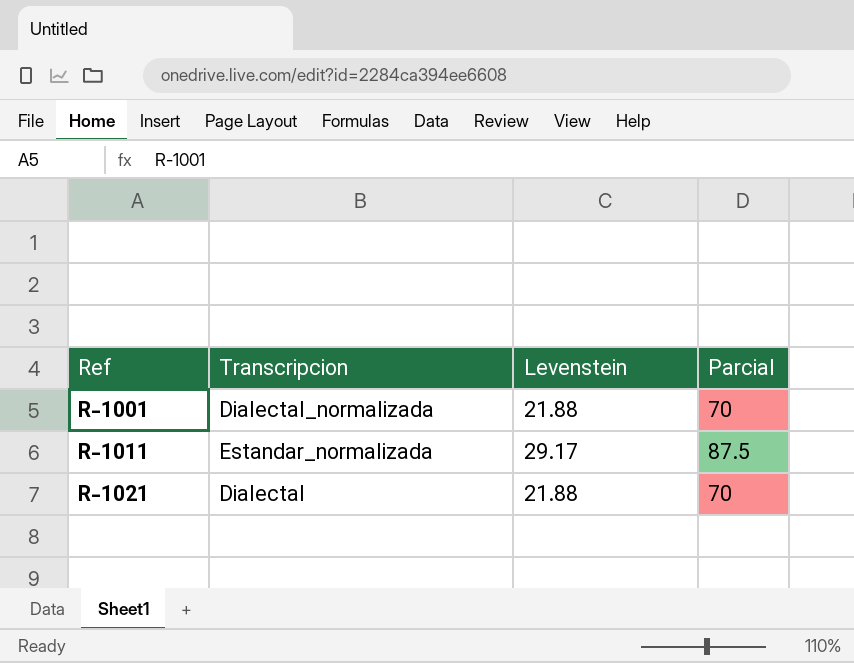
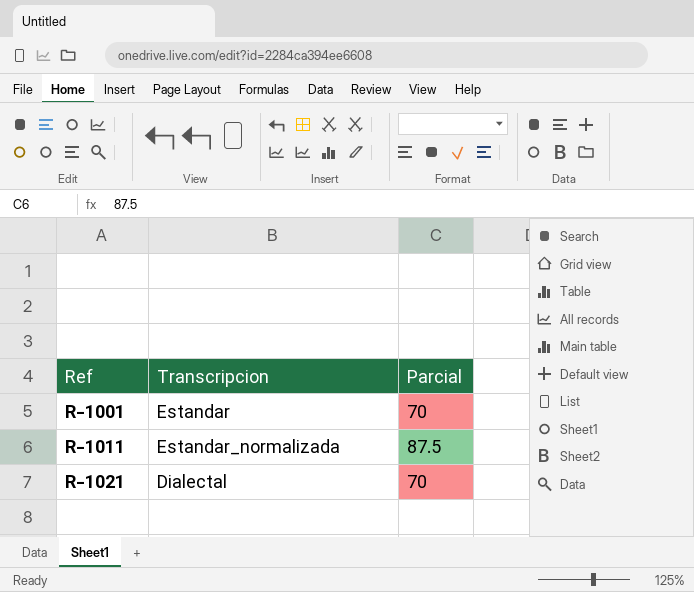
column Levenstein | position: 3 -> none
R-1001 | Transcripcion: Dialectal_normalizada -> Estandar

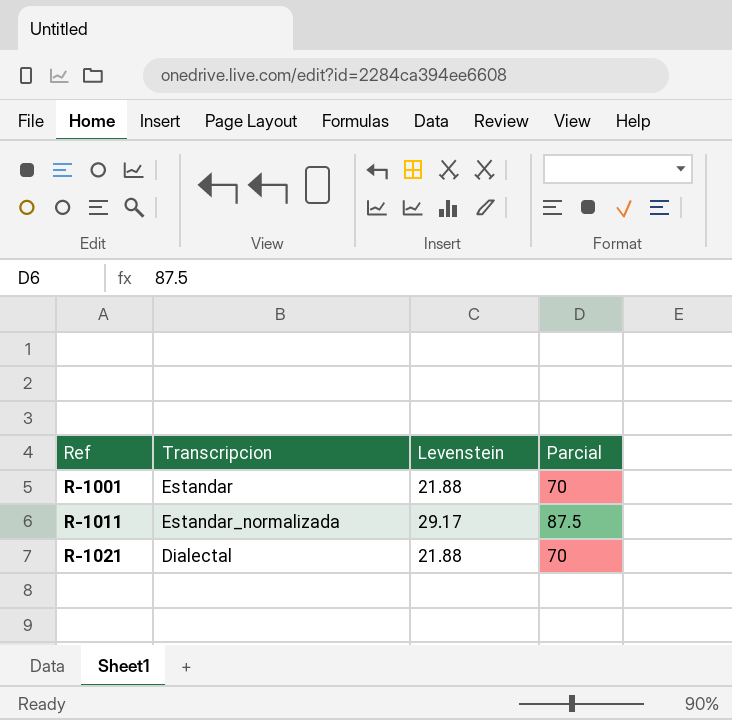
column Levenstein | position: none -> 3

